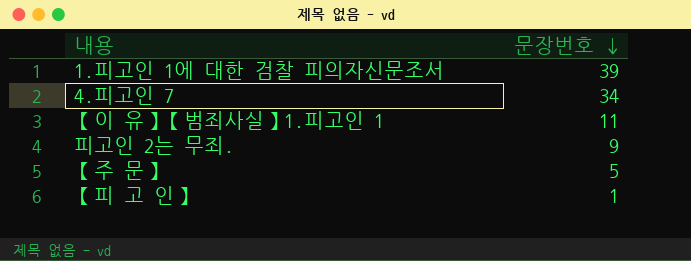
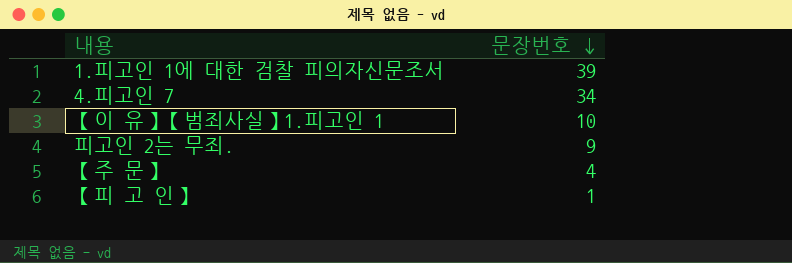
【이 유】【범죄사실】1.피고인 1 | 문장번호: 11 -> 10
【주 문】 | 문장번호: 5 -> 4

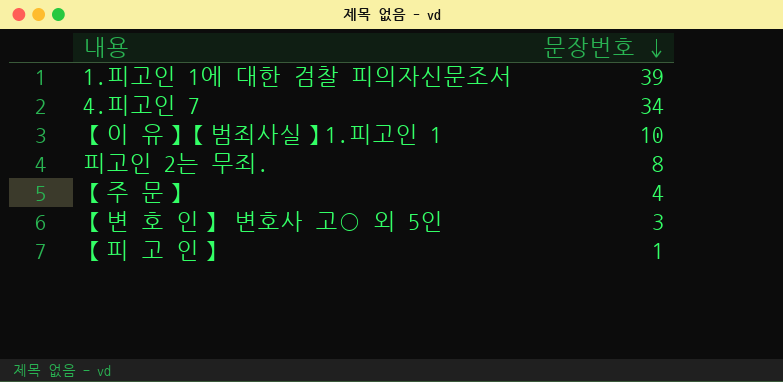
피고인 2는 무죄. | 문장번호: 9 -> 8
row 【변 호 인】 변호사 고○ 외 5인: none -> 3

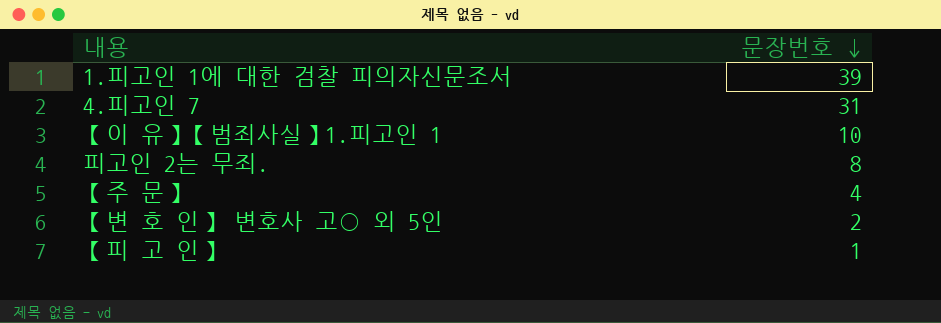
4.피고인 7 | 문장번호: 34 -> 31
【변 호 인】 변호사 고○ 외 5인 | 문장번호: 3 -> 2

